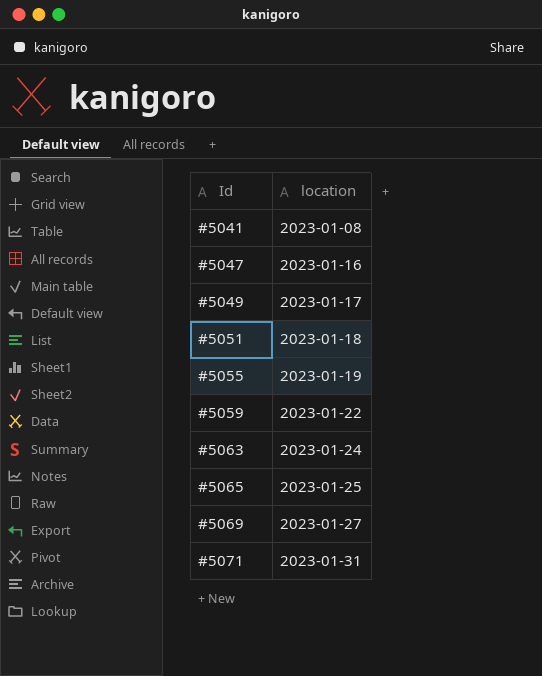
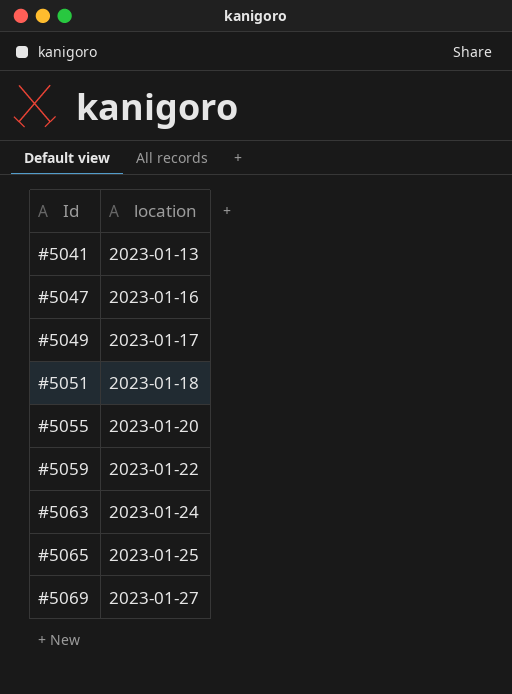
row #5071: 2023-01-31 -> none
#5041 | location: 2023-01-08 -> 2023-01-13
#5055 | location: 2023-01-19 -> 2023-01-20

